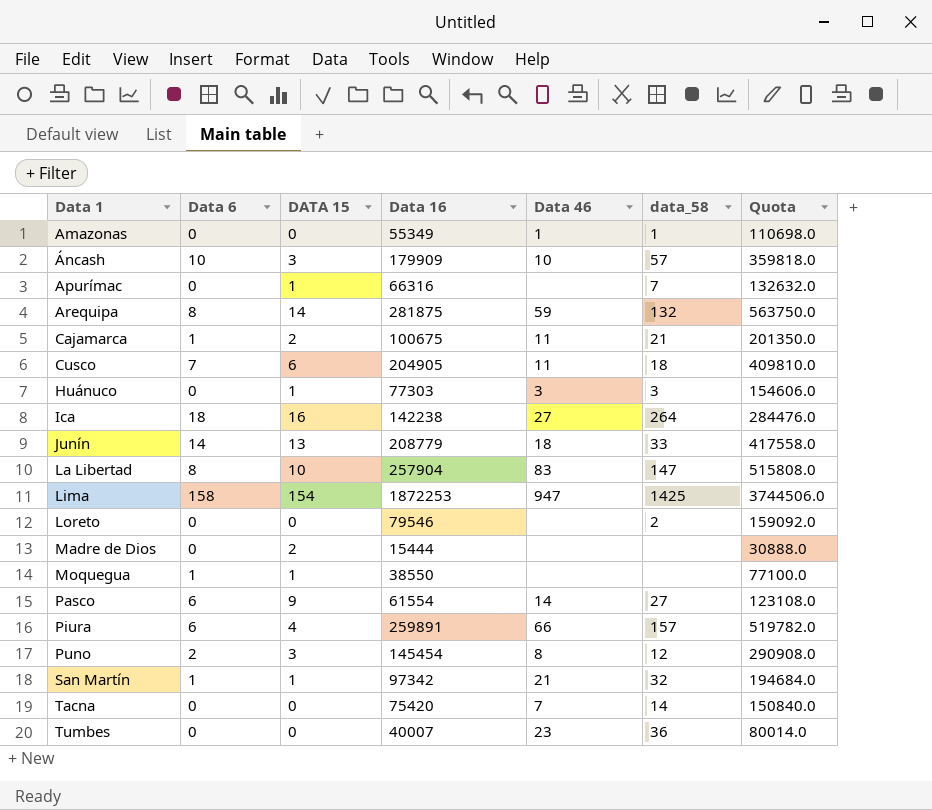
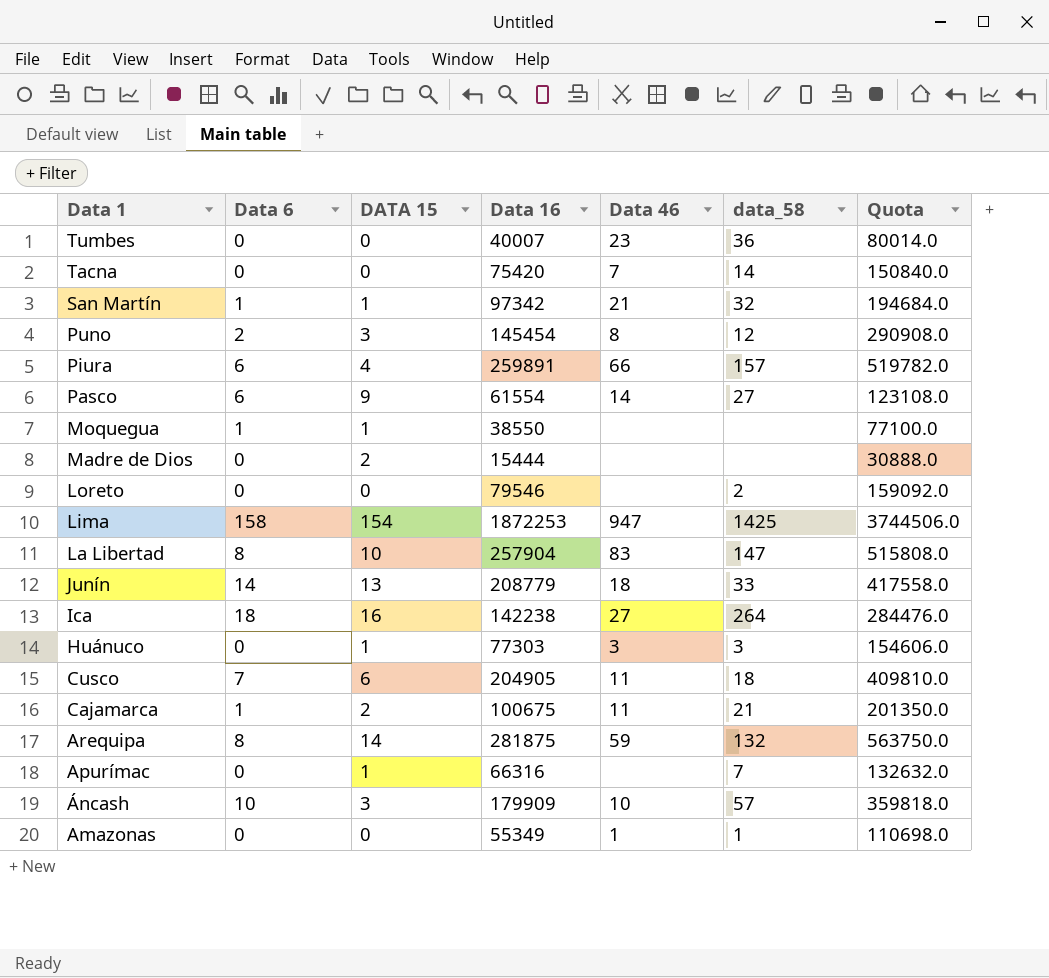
row order: Data 1 ascending -> Data 1 descending

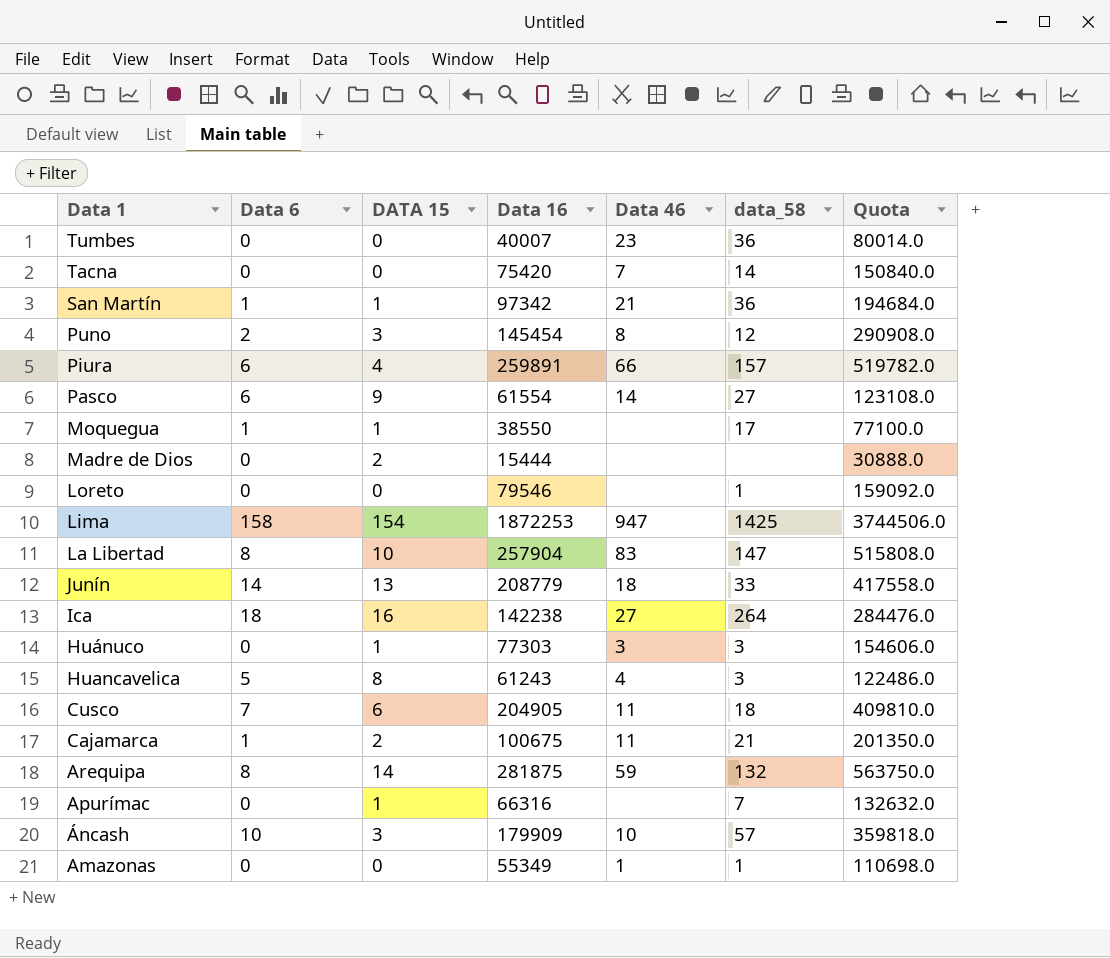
San Martín | data_58: 32 -> 36
Moquegua | data_58: none -> 17
Loreto | data_58: 2 -> 1
row Huancavelica: none -> 5 | 8 | 61243 | 4 | 3 | 122486.0

